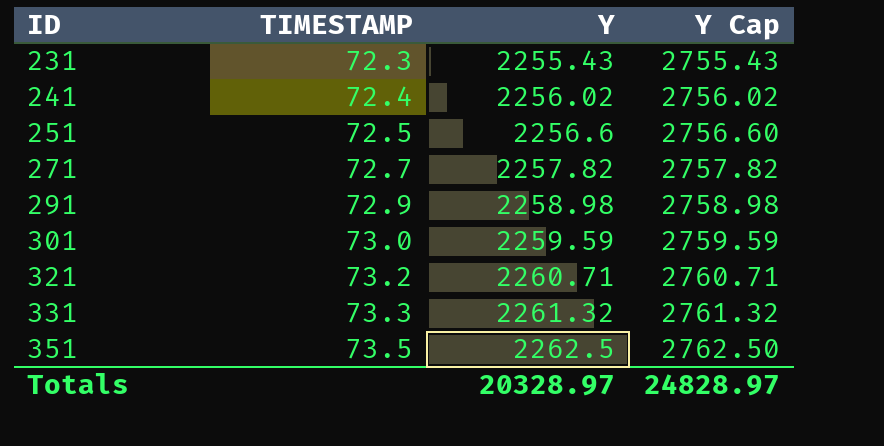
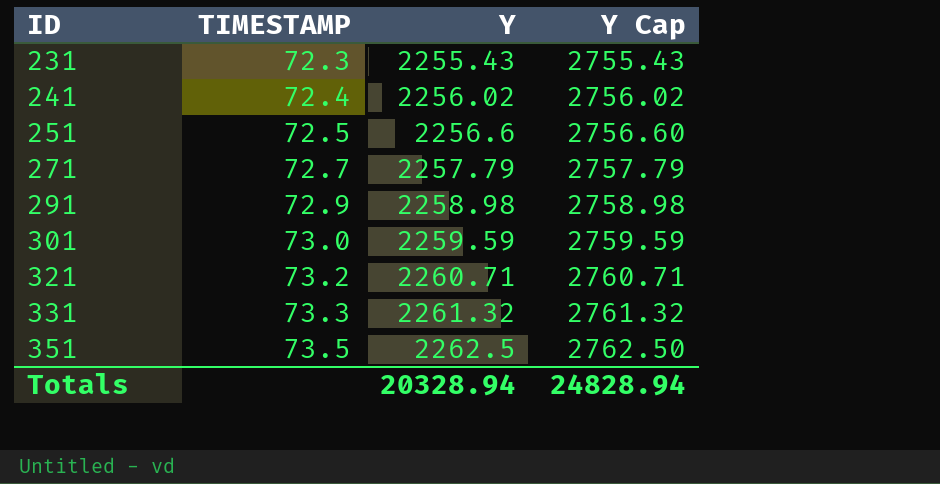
271 | Y: 2257.82 -> 2257.79
271 | Y Cap: 2757.82 -> 2757.79
Totals | Y: 20328.97 -> 20328.94
Totals | Y Cap: 24828.97 -> 24828.94

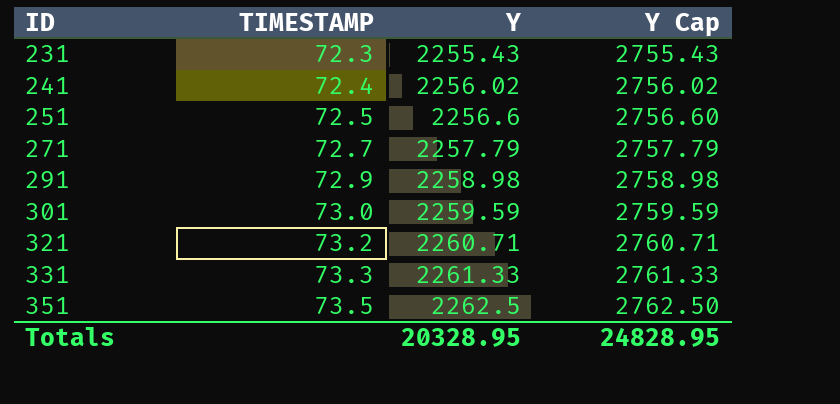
331 | Y: 2261.32 -> 2261.33
331 | Y Cap: 2761.32 -> 2761.33
Totals | Y: 20328.94 -> 20328.95
Totals | Y Cap: 24828.94 -> 24828.95

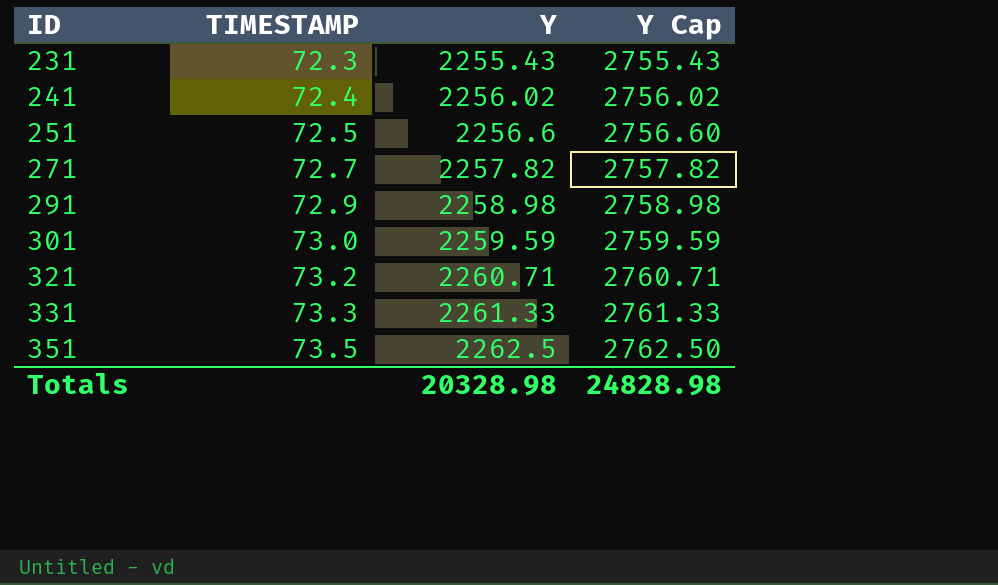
271 | Y: 2257.79 -> 2257.82
271 | Y Cap: 2757.79 -> 2757.82
Totals | Y: 20328.95 -> 20328.98
Totals | Y Cap: 24828.95 -> 24828.98

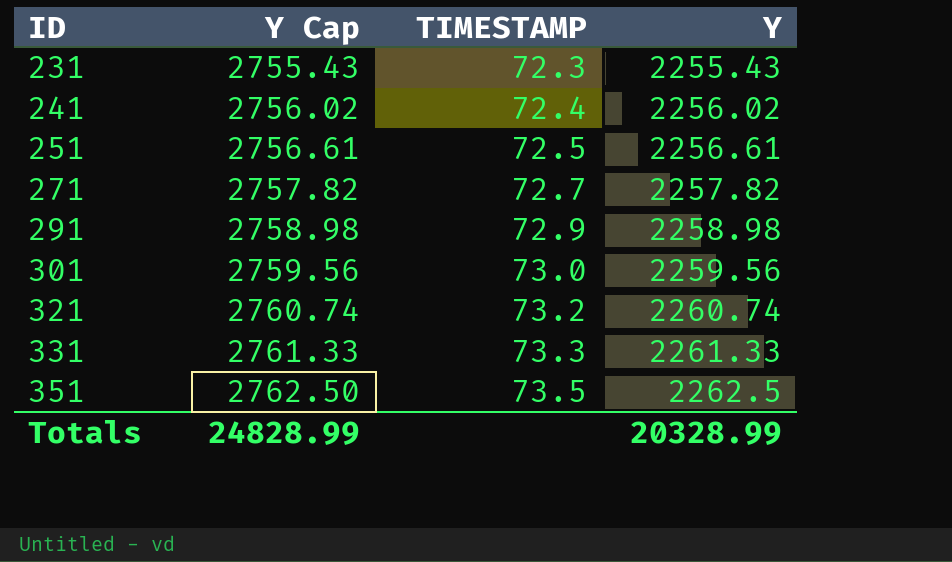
column Y Cap | position: 4 -> 2
251 | Y Cap: 2756.60 -> 2756.61
251 | Y: 2256.6 -> 2256.61
301 | Y Cap: 2759.59 -> 2759.56
301 | Y: 2259.59 -> 2259.56
321 | Y Cap: 2760.71 -> 2760.74
321 | Y: 2260.71 -> 2260.74
Totals | Y Cap: 24828.98 -> 24828.99
Totals | Y: 20328.98 -> 20328.99

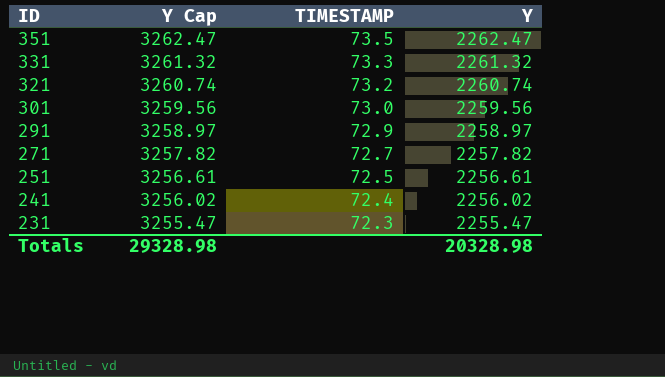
row order: ID ascending -> ID descending
column Y Cap | formula: [Y] + 500 -> [Y] + 1000
351 | Y: 2262.5 -> 2262.47
331 | Y: 2261.33 -> 2261.32
291 | Y: 2258.98 -> 2258.97
231 | Y: 2255.43 -> 2255.47
Totals | Y Cap: 24828.99 -> 29328.98
Totals | Y: 20328.99 -> 20328.98

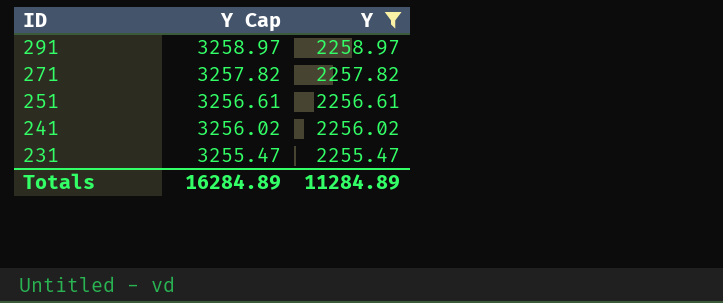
filter: none -> Y <= 2258.97
column TIMESTAMP | position: 3 -> none
Totals | Y Cap: 29328.98 -> 16284.89
Totals | Y: 20328.98 -> 11284.89

